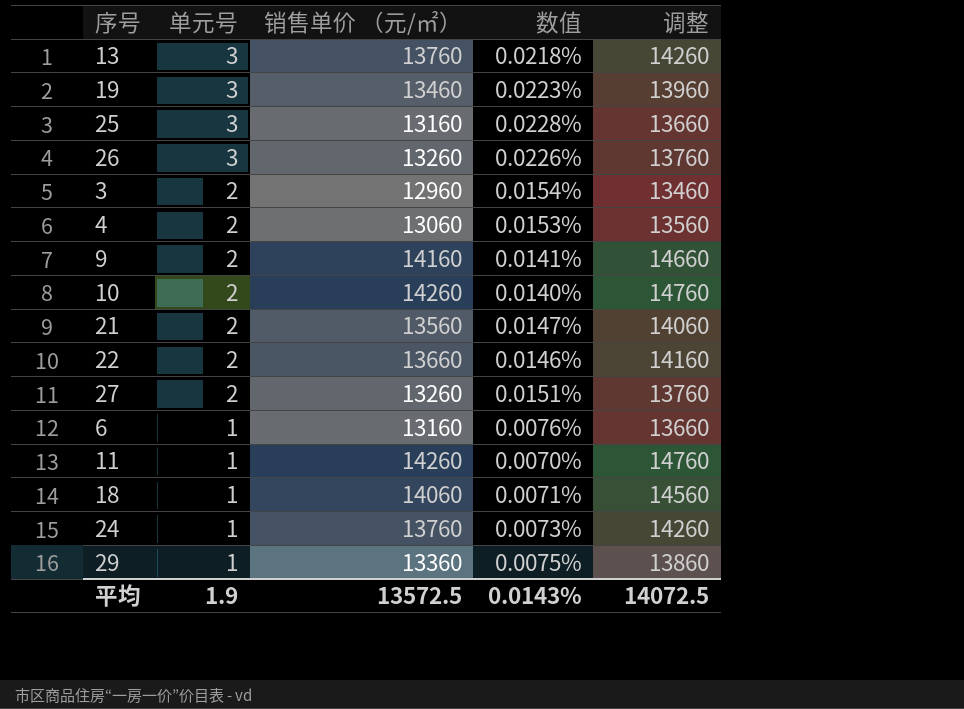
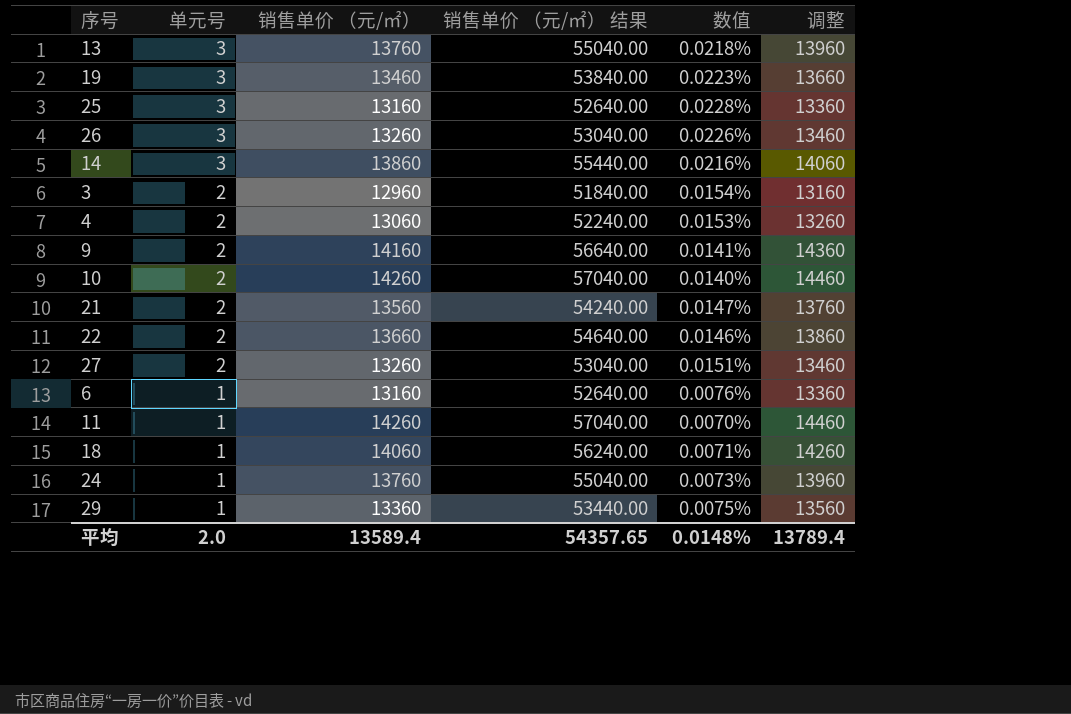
column 销售单价 （元/㎡） 结果 | formula: none -> [销售单价 （元/㎡）] * 4
column 调整 | formula: [销售单价 （元/㎡）] + 500 -> [销售单价 （元/㎡）] + 200
row 14: none -> 3 | 13860 | 55440.00 | 0.0216% | 14060
平均 | 单元号: 1.9 -> 2.0
平均 | 销售单价 （元/㎡）: 13572.5 -> 13589.4
平均 | 数值: 0.0143% -> 0.0148%
平均 | 调整: 14072.5 -> 13789.4

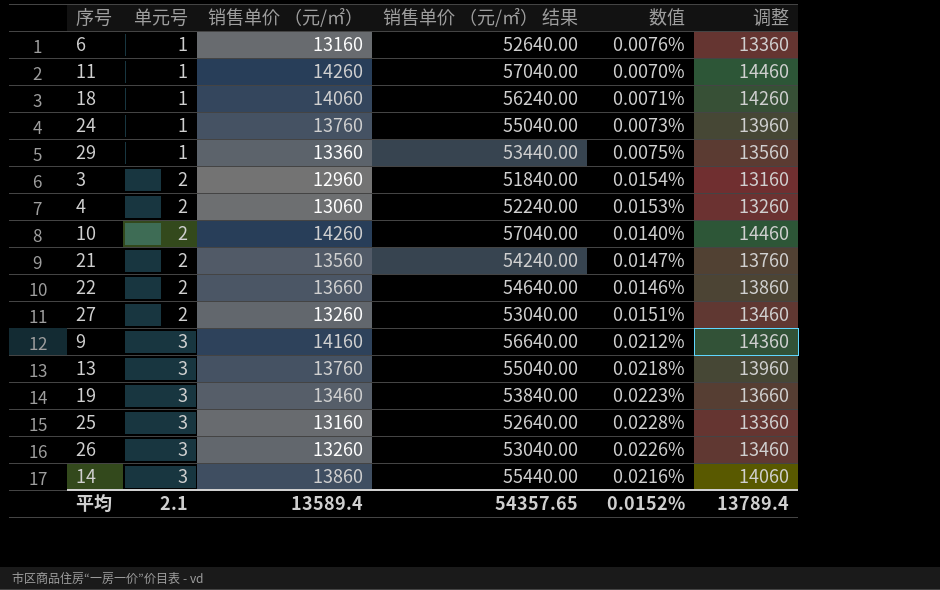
row order: 单元号 descending -> 单元号 ascending
9 | 单元号: 2 -> 3
9 | 数值: 0.0141% -> 0.0212%
平均 | 单元号: 2.0 -> 2.1
平均 | 数值: 0.0148% -> 0.0152%

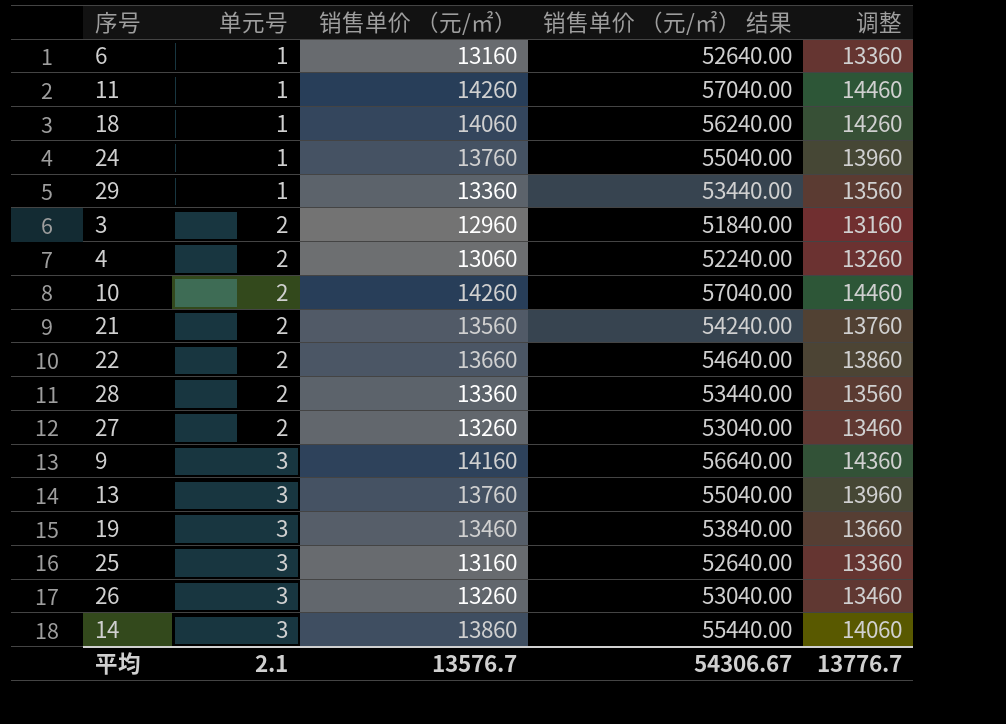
column 数值 | formula: [单元号] / [销售单价 （元/㎡）] -> none
row 28: none -> 2 | 13360 | 53440.00 | 13560
平均 | 销售单价 （元/㎡）: 13589.4 -> 13576.7
平均 | 销售单价 （元/㎡） 结果: 54357.65 -> 54306.67
平均 | 调整: 13789.4 -> 13776.7

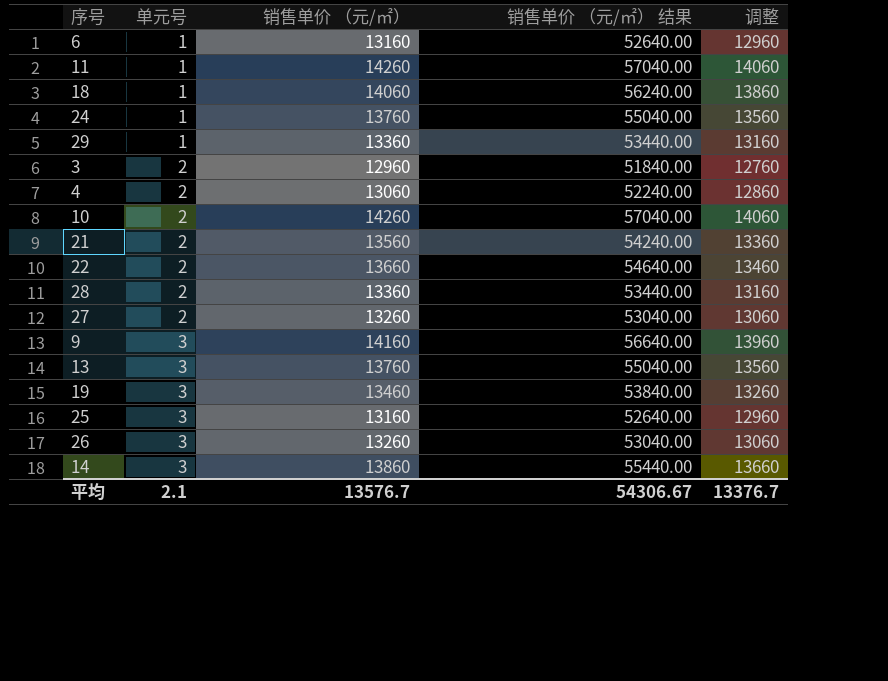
column 调整 | formula: [销售单价 （元/㎡）] + 200 -> [销售单价 （元/㎡）] - 200
平均 | 调整: 13776.7 -> 13376.7

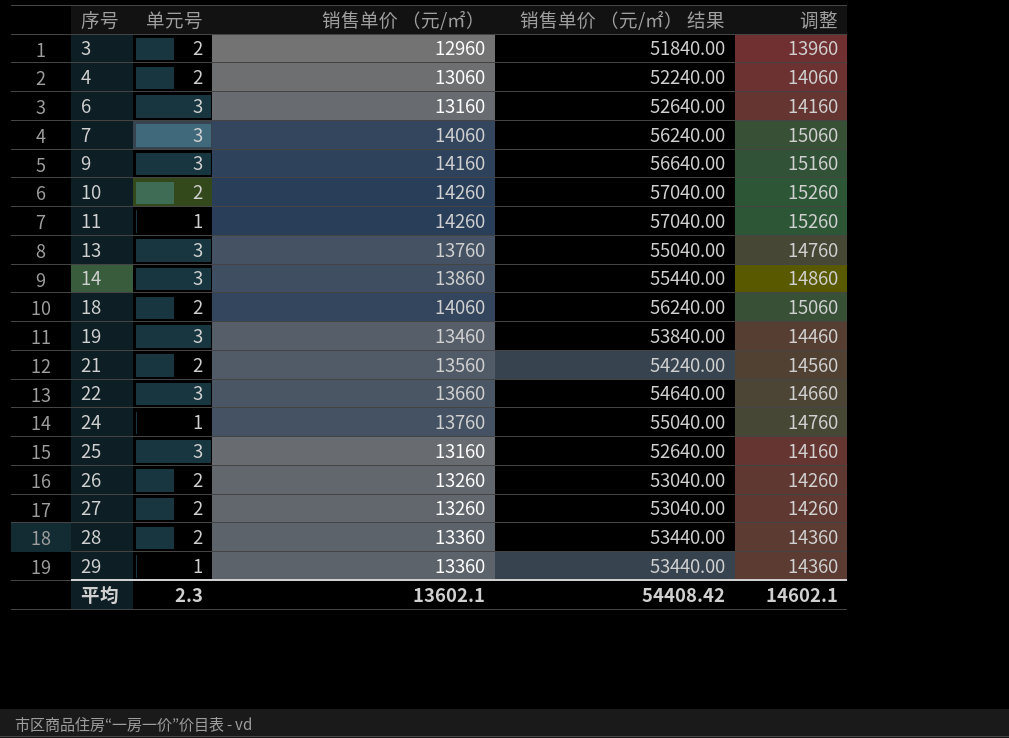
row order: 单元号 ascending -> 序号 ascending
column 调整 | formula: [销售单价 （元/㎡）] - 200 -> [销售单价 （元/㎡）] + 1000
6 | 单元号: 1 -> 3
row 7: none -> 3 | 14060 | 56240.00 | 15060
18 | 单元号: 1 -> 2
22 | 单元号: 2 -> 3
26 | 单元号: 3 -> 2
平均 | 单元号: 2.1 -> 2.3
平均 | 销售单价 （元/㎡）: 13576.7 -> 13602.1
平均 | 销售单价 （元/㎡） 结果: 54306.67 -> 54408.42
平均 | 调整: 13376.7 -> 14602.1

